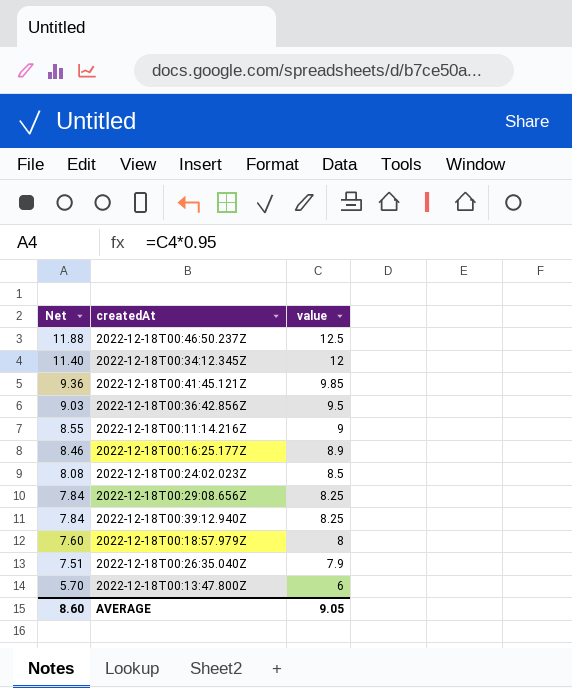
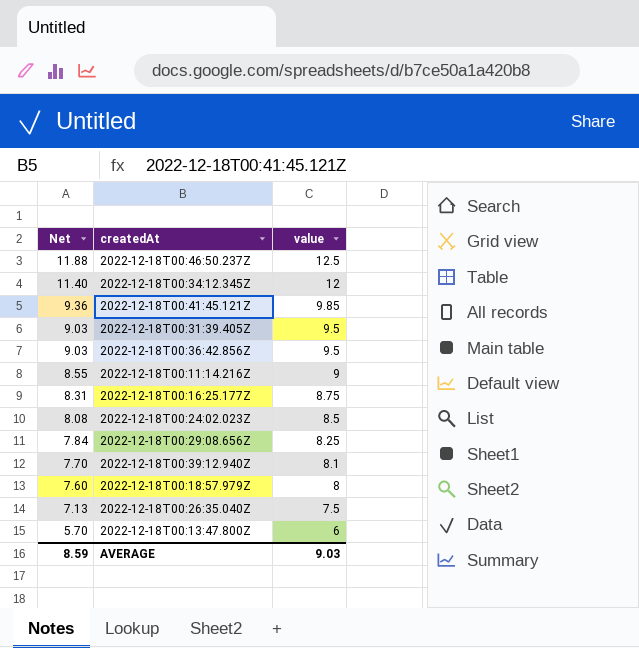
row 2022-12-18T00:31:39.405Z: none -> 9.03 | 9.5
2022-12-18T00:16:25.177Z | Net: 8.46 -> 8.31
2022-12-18T00:16:25.177Z | value: 8.9 -> 8.75
2022-12-18T00:39:12.940Z | Net: 7.84 -> 7.70
2022-12-18T00:39:12.940Z | value: 8.25 -> 8.1
2022-12-18T00:26:35.040Z | Net: 7.51 -> 7.13
2022-12-18T00:26:35.040Z | value: 7.9 -> 7.5
AVERAGE | Net: 8.60 -> 8.59
AVERAGE | value: 9.05 -> 9.03

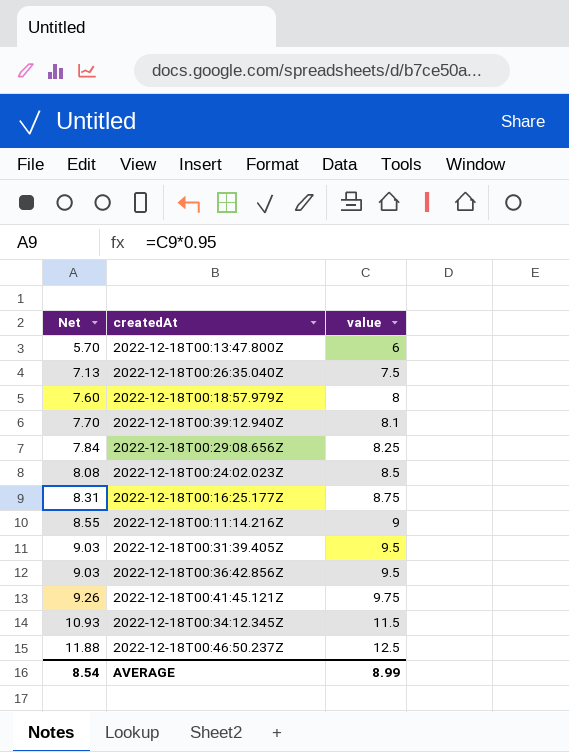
row order: Net descending -> Net ascending
2022-12-18T00:41:45.121Z | Net: 9.36 -> 9.26
2022-12-18T00:41:45.121Z | value: 9.85 -> 9.75
2022-12-18T00:34:12.345Z | Net: 11.40 -> 10.93
2022-12-18T00:34:12.345Z | value: 12 -> 11.5
AVERAGE | Net: 8.59 -> 8.54
AVERAGE | value: 9.03 -> 8.99

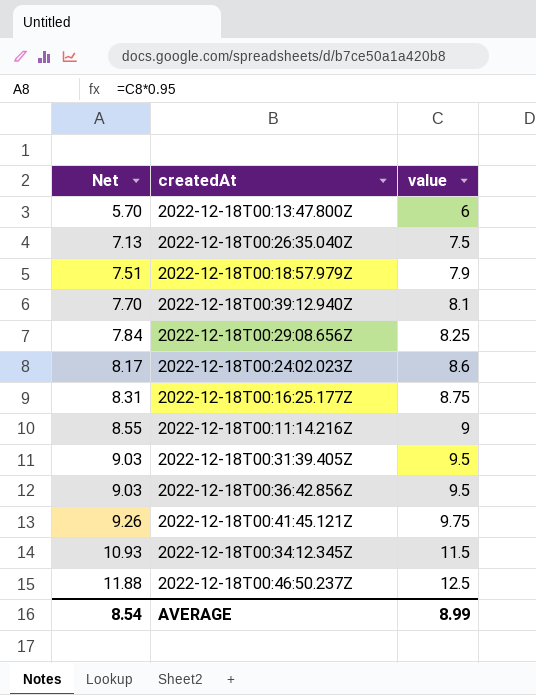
2022-12-18T00:18:57.979Z | Net: 7.60 -> 7.51
2022-12-18T00:18:57.979Z | value: 8 -> 7.9
2022-12-18T00:24:02.023Z | Net: 8.08 -> 8.17
2022-12-18T00:24:02.023Z | value: 8.5 -> 8.6

